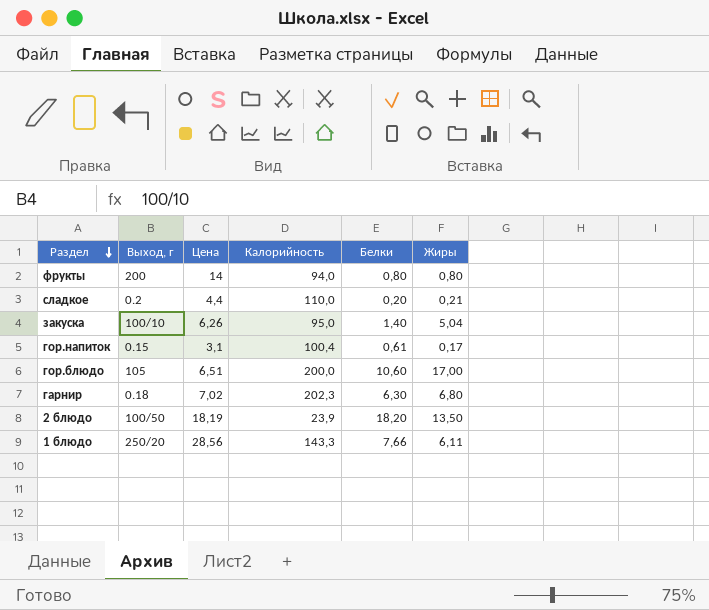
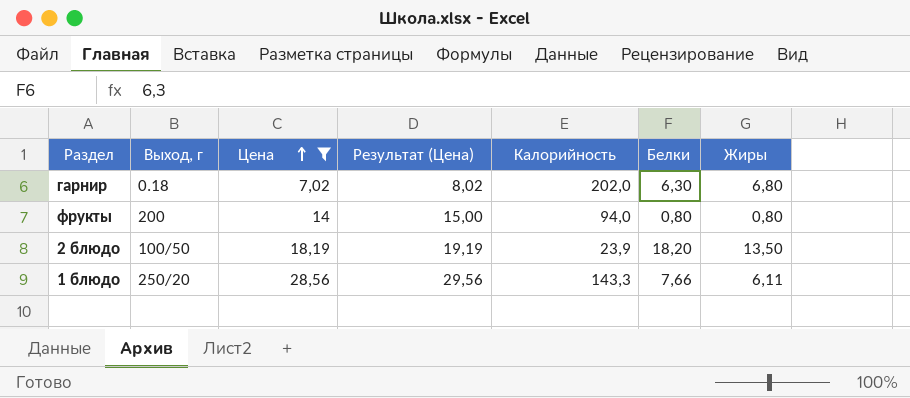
filter: none -> Цена >= 7,02
row order: Раздел descending -> Цена ascending
column Результат (Цена) | formula: none -> [Цена] + 1
гарнир | Калорийность: 202,3 -> 202,0

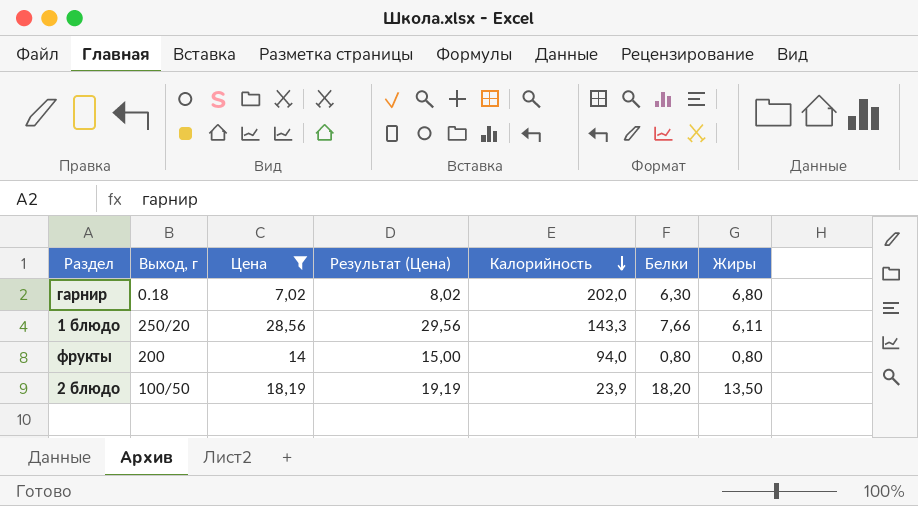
row order: Цена ascending -> Калорийность descending

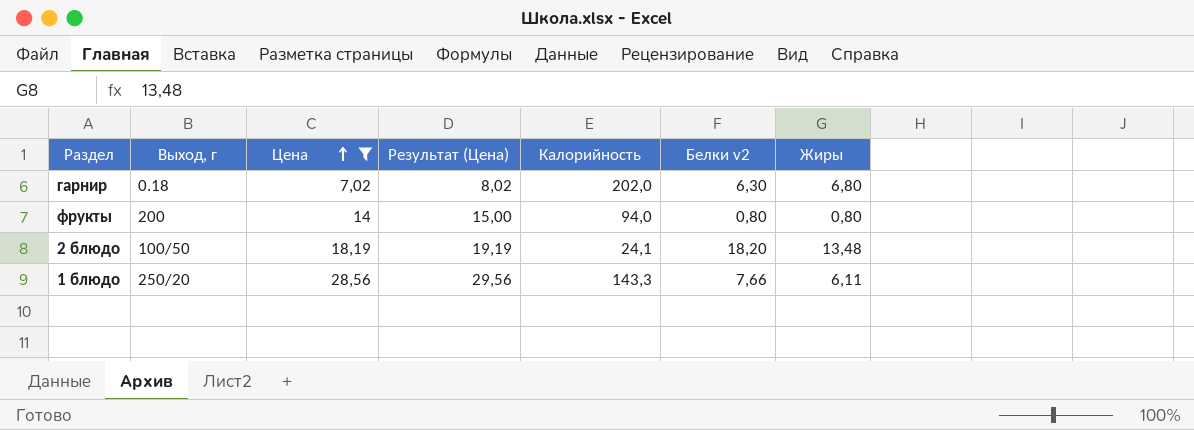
row order: Калорийность descending -> Цена ascending
column name: Белки -> Белки v2
2 блюдо | Калорийность: 23,9 -> 24,1
2 блюдо | Жиры: 13,50 -> 13,48

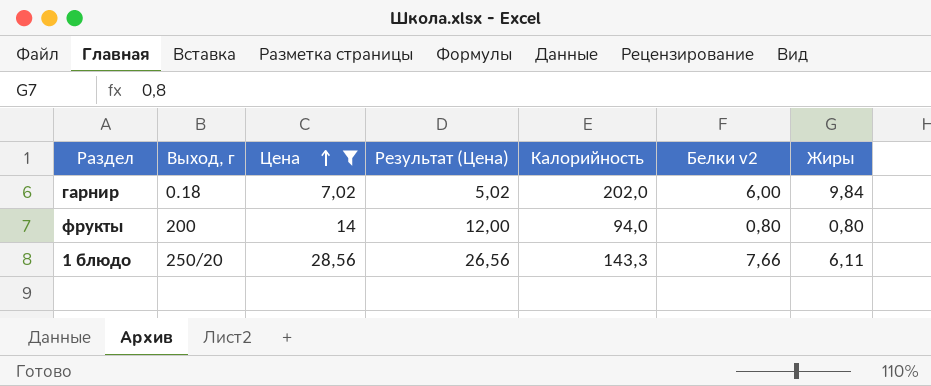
column Результат (Цена) | formula: [Цена] + 1 -> [Цена] - 2
row 2 блюдо: 100/50 | 18,19 | 19,19 | 24,1 | 18,20 | 13,48 -> none
гарнир | Белки v2: 6,30 -> 6,00
гарнир | Жиры: 6,80 -> 9,84

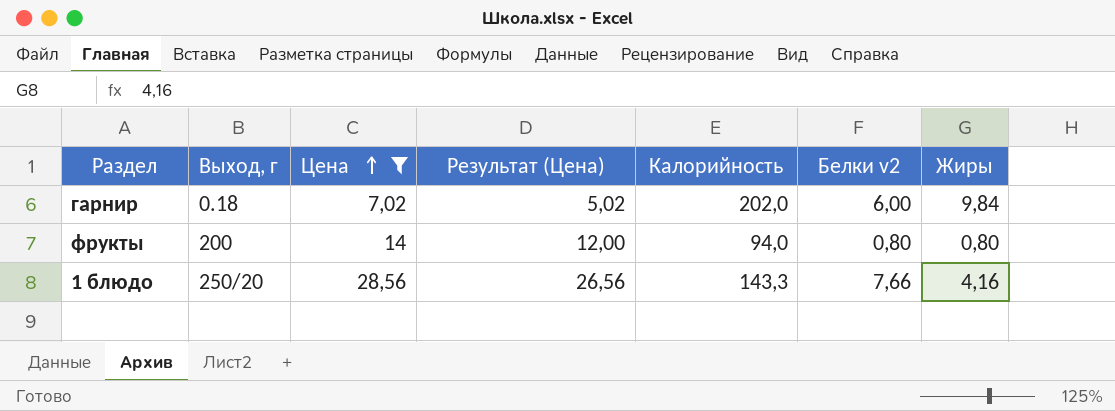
1 блюдо | Жиры: 6,11 -> 4,16

